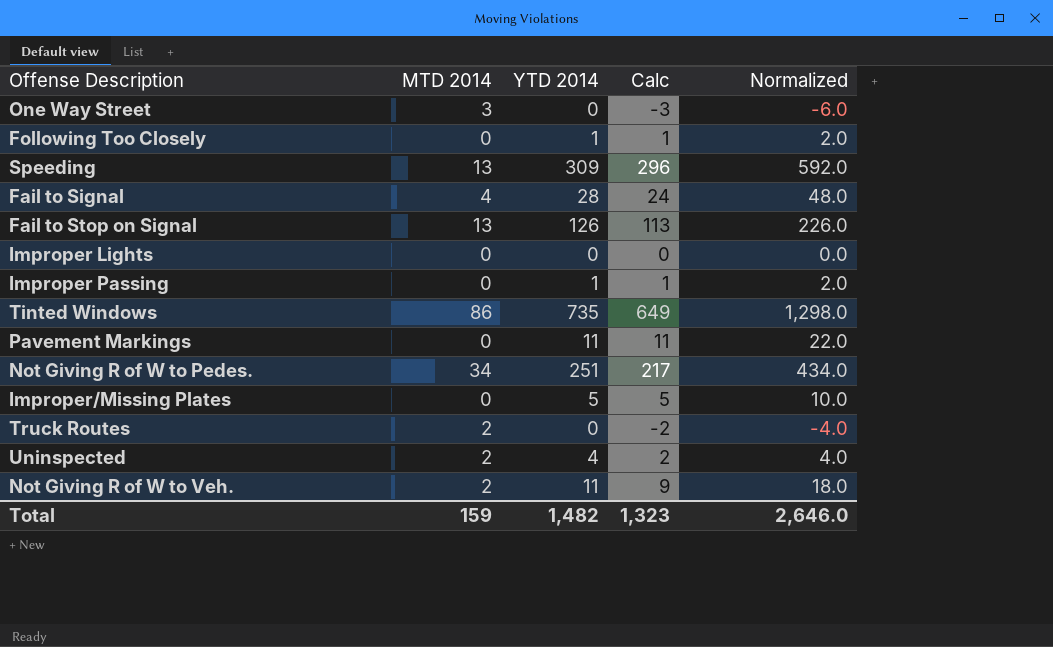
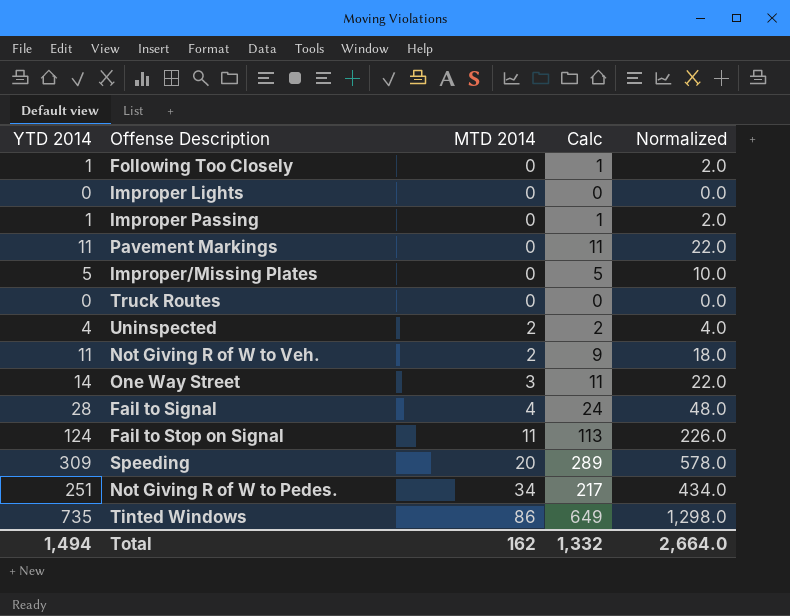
row order: none -> MTD 2014 ascending
column YTD 2014 | position: 3 -> 1
Truck Routes | MTD 2014: 2 -> 0
Truck Routes | Calc: -2 -> 0
Truck Routes | Normalized: -4.0 -> 0.0
One Way Street | YTD 2014: 0 -> 14
One Way Street | Calc: -3 -> 11
One Way Street | Normalized: -6.0 -> 22.0
Fail to Stop on Signal | YTD 2014: 126 -> 124
Fail to Stop on Signal | MTD 2014: 13 -> 11
Speeding | MTD 2014: 13 -> 20
Speeding | Calc: 296 -> 289
Speeding | Normalized: 592.0 -> 578.0
Total | YTD 2014: 1,482 -> 1,494
Total | MTD 2014: 159 -> 162
Total | Calc: 1,323 -> 1,332
Total | Normalized: 2,646.0 -> 2,664.0

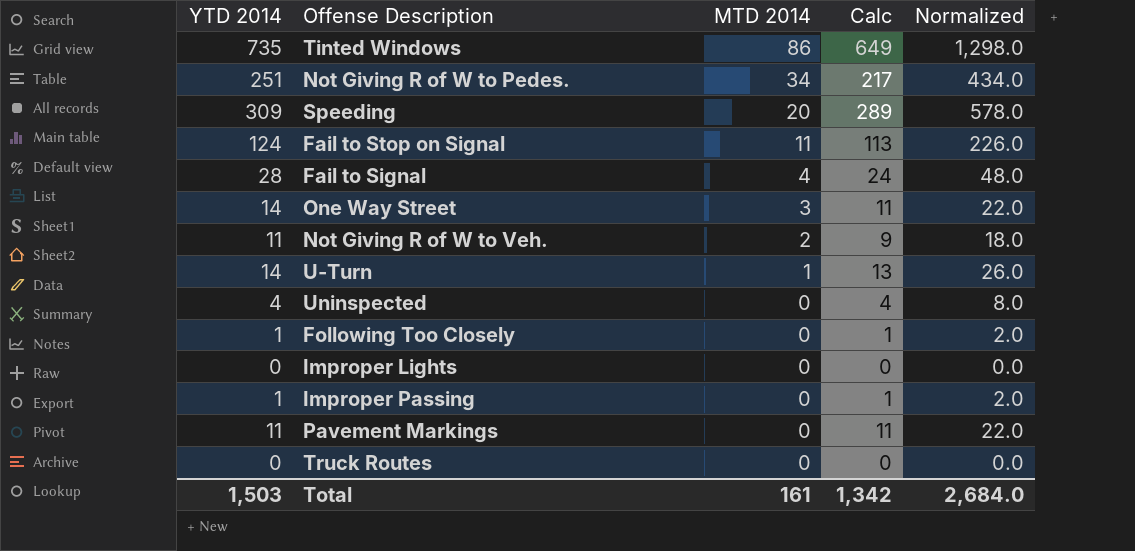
row order: MTD 2014 ascending -> MTD 2014 descending
row Improper/Missing Plates: 5 | 0 | 5 | 10.0 -> none
row U-Turn: none -> 14 | 1 | 13 | 26.0
Uninspected | MTD 2014: 2 -> 0
Uninspected | Calc: 2 -> 4
Uninspected | Normalized: 4.0 -> 8.0
Total | YTD 2014: 1,494 -> 1,503
Total | MTD 2014: 162 -> 161
Total | Calc: 1,332 -> 1,342
Total | Normalized: 2,664.0 -> 2,684.0

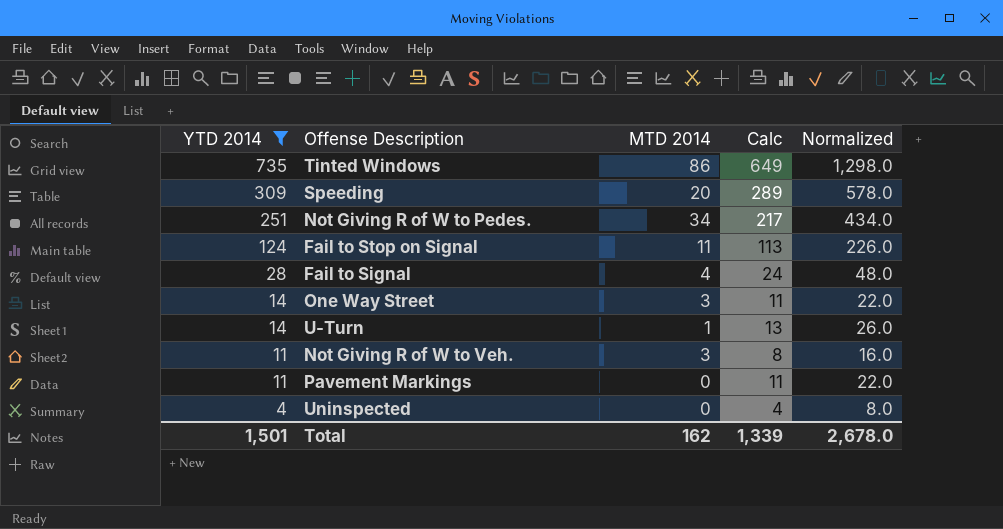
filter: none -> YTD 2014 >= 4
row order: MTD 2014 descending -> YTD 2014 descending
Not Giving R of W to Veh. | MTD 2014: 2 -> 3
Not Giving R of W to Veh. | Calc: 9 -> 8
Not Giving R of W to Veh. | Normalized: 18.0 -> 16.0
Total | YTD 2014: 1,503 -> 1,501
Total | MTD 2014: 161 -> 162
Total | Calc: 1,342 -> 1,339
Total | Normalized: 2,684.0 -> 2,678.0

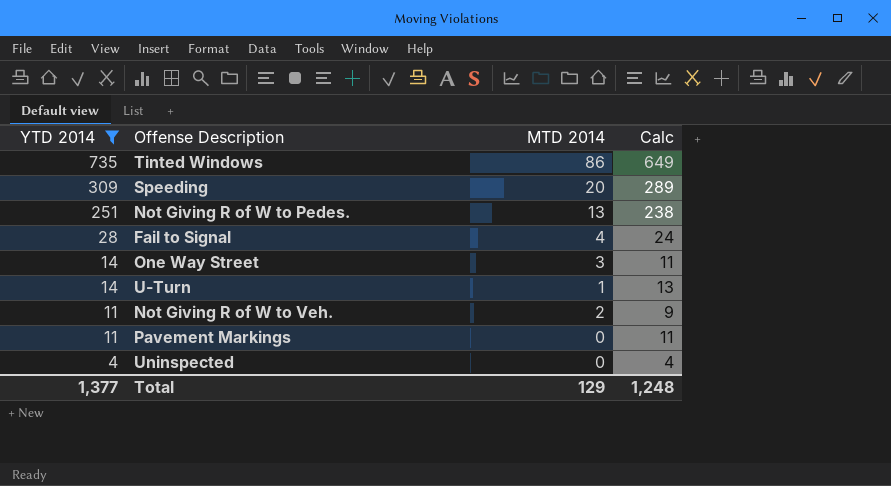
column Normalized | formula: [Calc] * 2 -> none
row Fail to Stop on Signal: 124 | 11 | 113 | 226.0 -> none
Not Giving R of W to Pedes. | MTD 2014: 34 -> 13
Not Giving R of W to Pedes. | Calc: 217 -> 238
Not Giving R of W to Veh. | MTD 2014: 3 -> 2
Not Giving R of W to Veh. | Calc: 8 -> 9
Total | YTD 2014: 1,501 -> 1,377
Total | MTD 2014: 162 -> 129
Total | Calc: 1,339 -> 1,248

